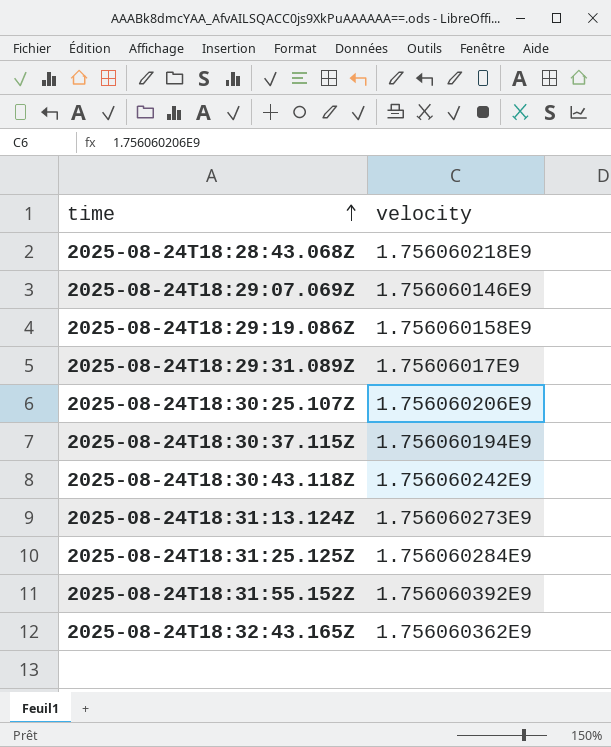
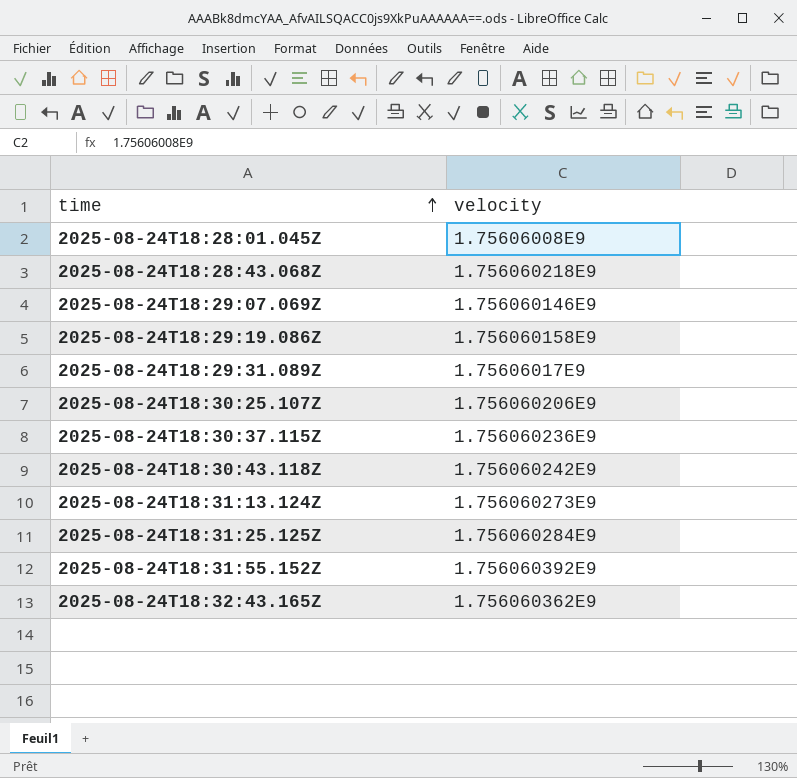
row 2025-08-24T18:28:01.045Z: none -> 1.75606008E9
2025-08-24T18:30:37.115Z | velocity: 1.756060194E9 -> 1.756060236E9

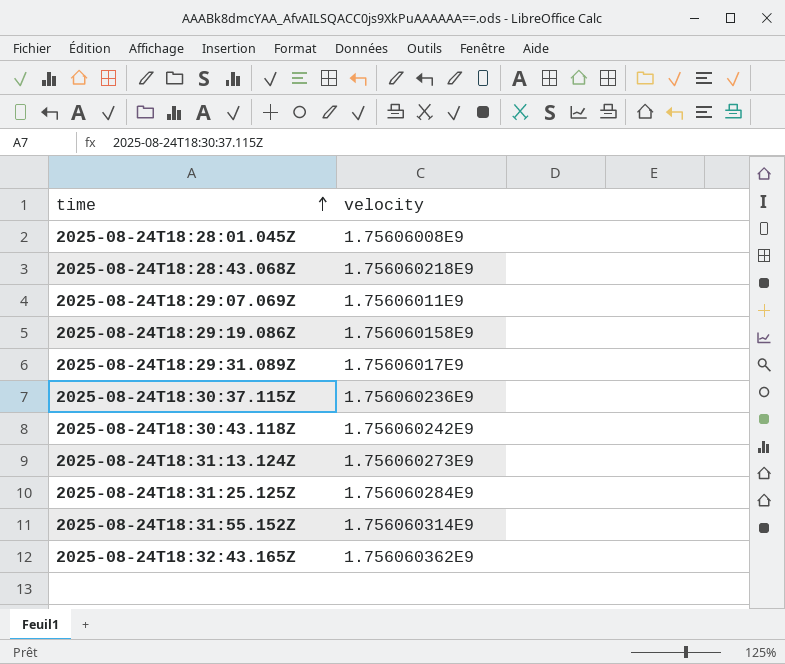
row 2025-08-24T18:30:25.107Z: 1.756060206E9 -> none
2025-08-24T18:29:07.069Z | velocity: 1.756060146E9 -> 1.75606011E9
2025-08-24T18:31:55.152Z | velocity: 1.756060392E9 -> 1.756060314E9

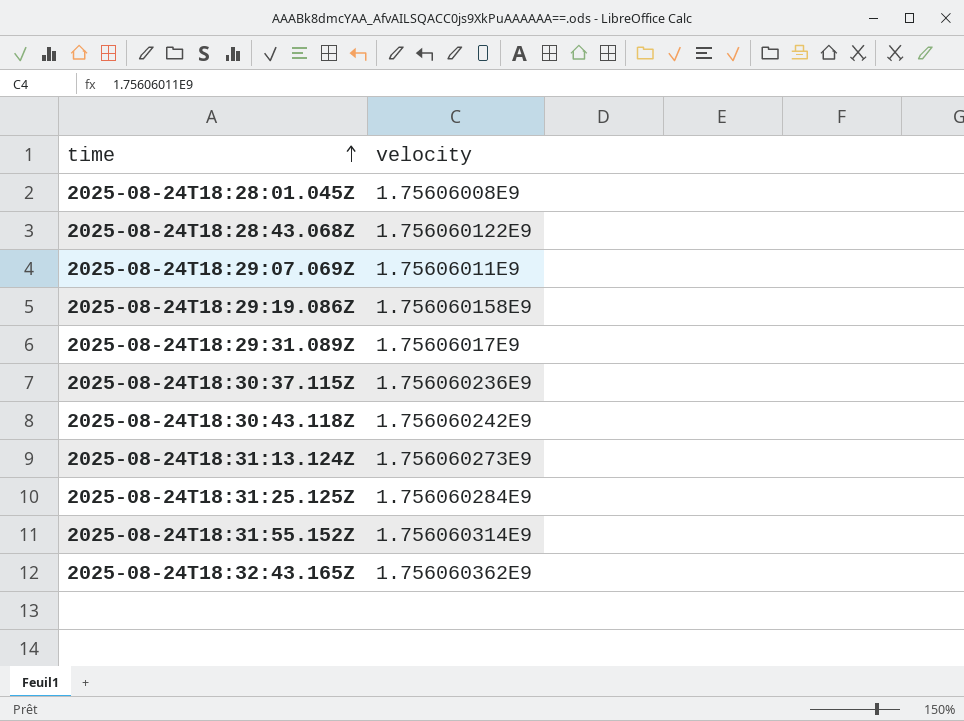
2025-08-24T18:28:43.068Z | velocity: 1.756060218E9 -> 1.756060122E9

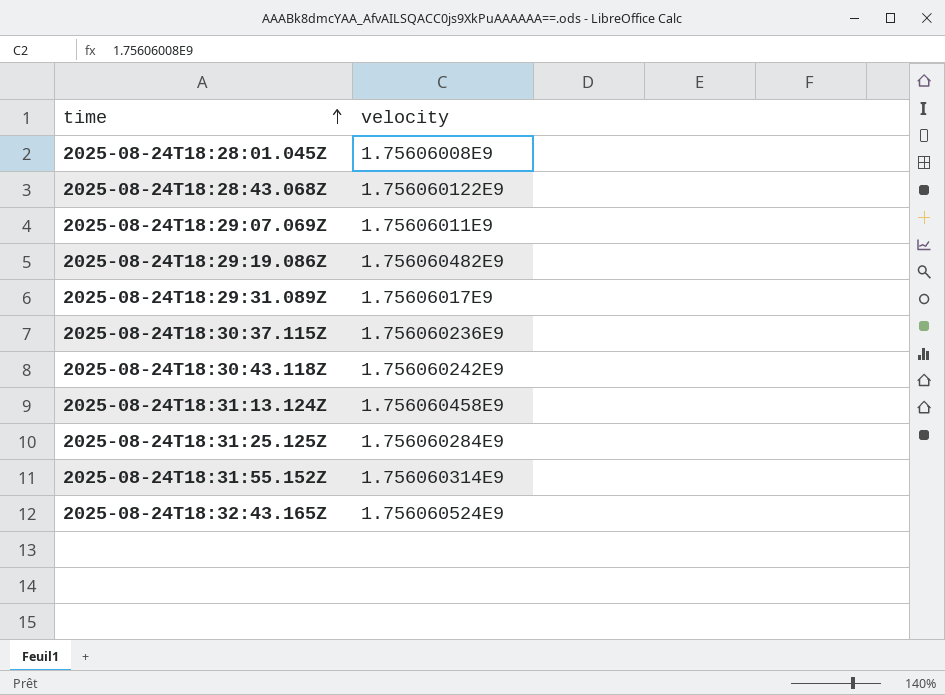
2025-08-24T18:29:19.086Z | velocity: 1.756060158E9 -> 1.756060482E9
2025-08-24T18:31:13.124Z | velocity: 1.756060273E9 -> 1.756060458E9
2025-08-24T18:32:43.165Z | velocity: 1.756060362E9 -> 1.756060524E9

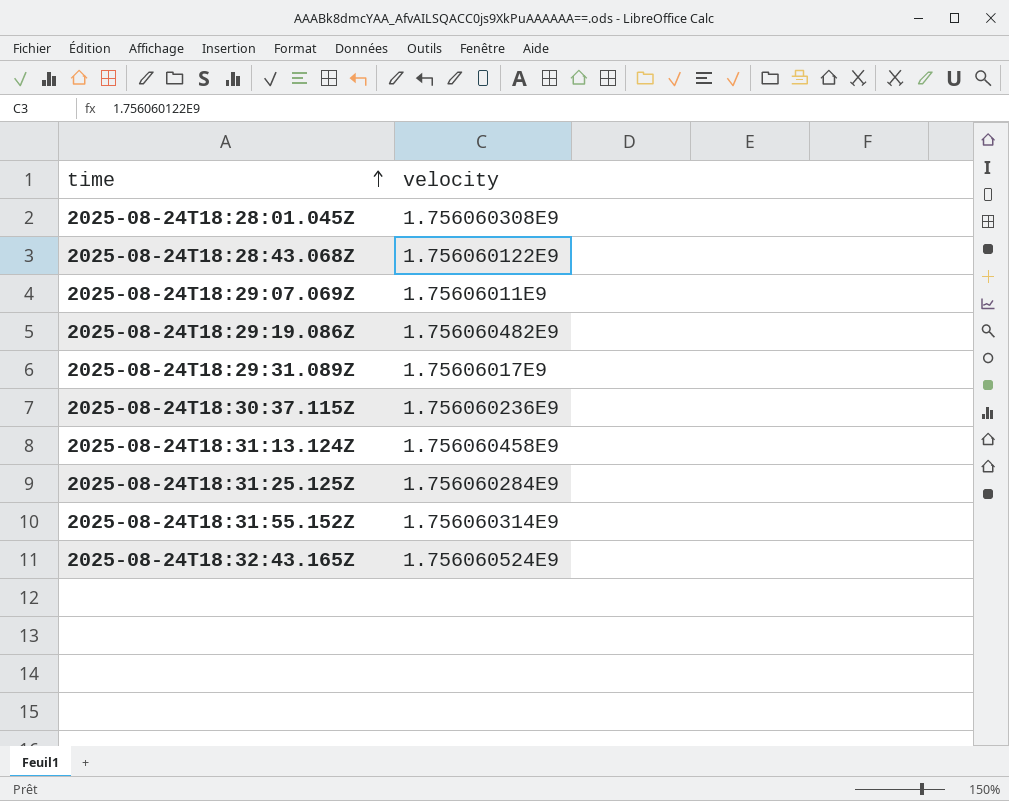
row 2025-08-24T18:30:43.118Z: 1.756060242E9 -> none
2025-08-24T18:28:01.045Z | velocity: 1.75606008E9 -> 1.756060308E9

